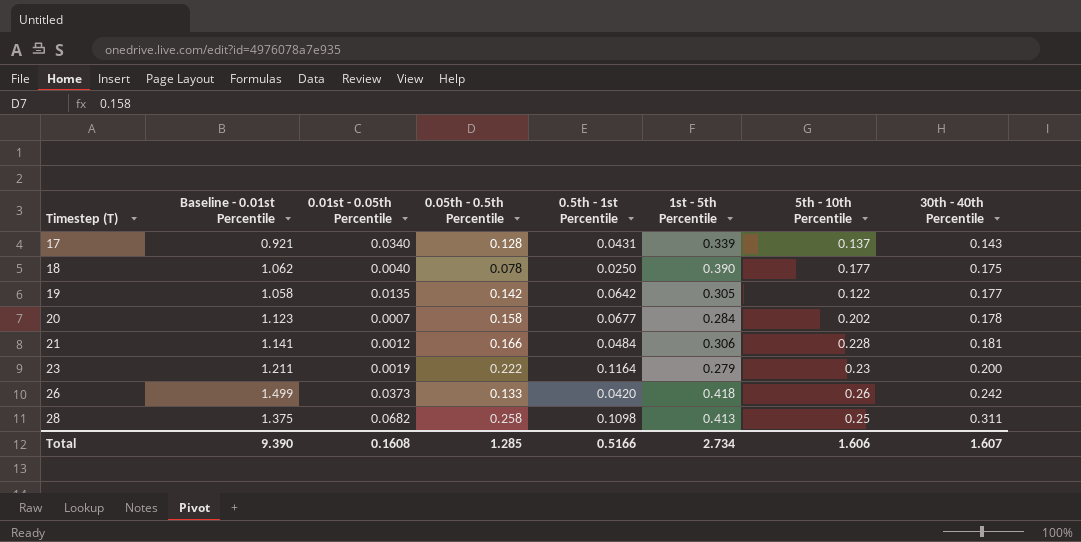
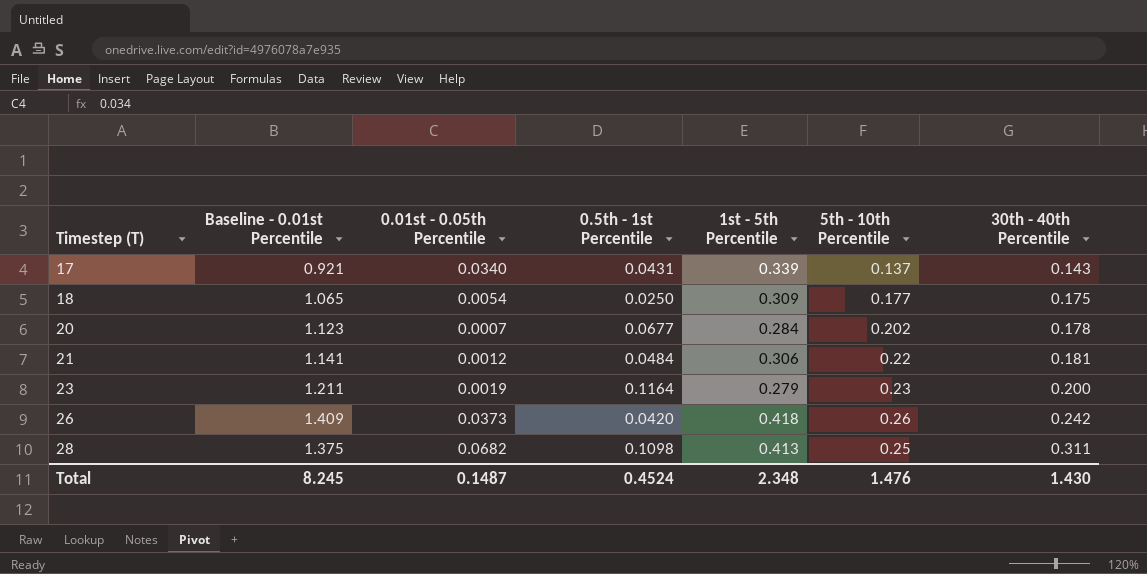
column 0.05th - 0.5th Percentile | position: 4 -> none
row 19: 1.058 | 0.0135 | 0.142 | 0.0642 | 0.305 | 0.122 | 0.177 -> none
18 | Baseline - 0.01st Percentile: 1.062 -> 1.065
18 | 0.01st - 0.05th Percentile: 0.0040 -> 0.0054
18 | 1st - 5th Percentile: 0.390 -> 0.309
21 | 5th - 10th Percentile: 0.228 -> 0.22
26 | Baseline - 0.01st Percentile: 1.499 -> 1.409
Total | Baseline - 0.01st Percentile: 9.390 -> 8.245
Total | 0.01st - 0.05th Percentile: 0.1608 -> 0.1487
Total | 0.5th - 1st Percentile: 0.5166 -> 0.4524
Total | 1st - 5th Percentile: 2.734 -> 2.348
Total | 5th - 10th Percentile: 1.606 -> 1.476
Total | 30th - 40th Percentile: 1.607 -> 1.430

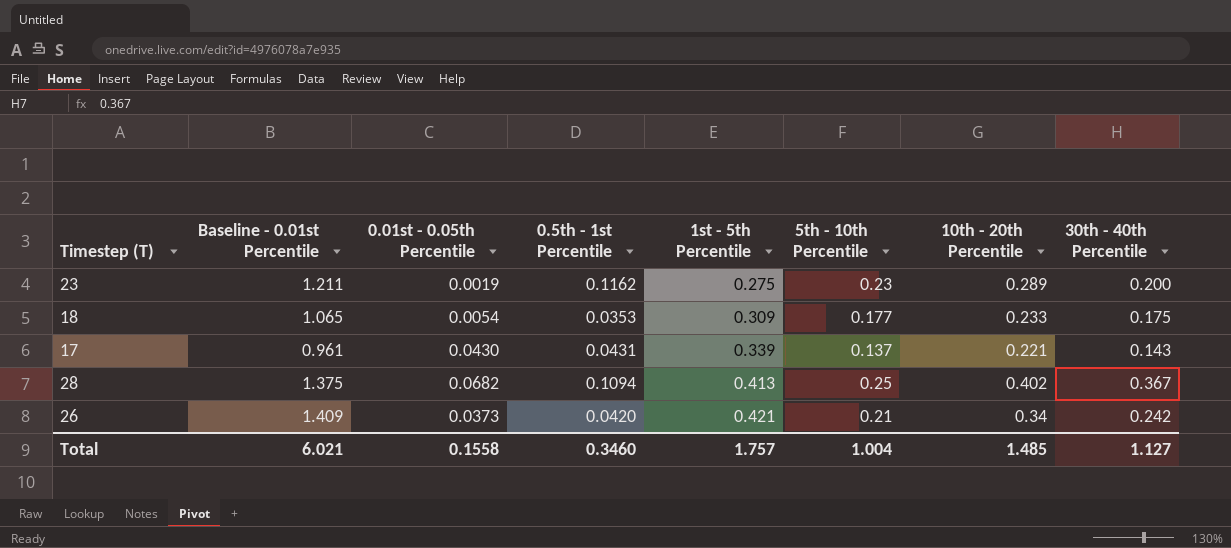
row order: Timestep (T) ascending -> 1st - 5th Percentile ascending
column 10th - 20th Percentile | position: none -> 7
row 20: 1.123 | 0.0007 | 0.0677 | 0.284 | 0.202 | 0.178 -> none
row 21: 1.141 | 0.0012 | 0.0484 | 0.306 | 0.22 | 0.181 -> none
23 | 0.5th - 1st Percentile: 0.1164 -> 0.1162
23 | 1st - 5th Percentile: 0.279 -> 0.275
18 | 0.5th - 1st Percentile: 0.0250 -> 0.0353
17 | Baseline - 0.01st Percentile: 0.921 -> 0.961
17 | 0.01st - 0.05th Percentile: 0.0340 -> 0.0430
28 | 0.5th - 1st Percentile: 0.1098 -> 0.1094
28 | 30th - 40th Percentile: 0.311 -> 0.367
26 | 1st - 5th Percentile: 0.418 -> 0.421
26 | 5th - 10th Percentile: 0.26 -> 0.21
Total | Baseline - 0.01st Percentile: 8.245 -> 6.021
Total | 0.01st - 0.05th Percentile: 0.1487 -> 0.1558
Total | 0.5th - 1st Percentile: 0.4524 -> 0.3460
Total | 1st - 5th Percentile: 2.348 -> 1.757
Total | 5th - 10th Percentile: 1.476 -> 1.004
Total | 30th - 40th Percentile: 1.430 -> 1.127

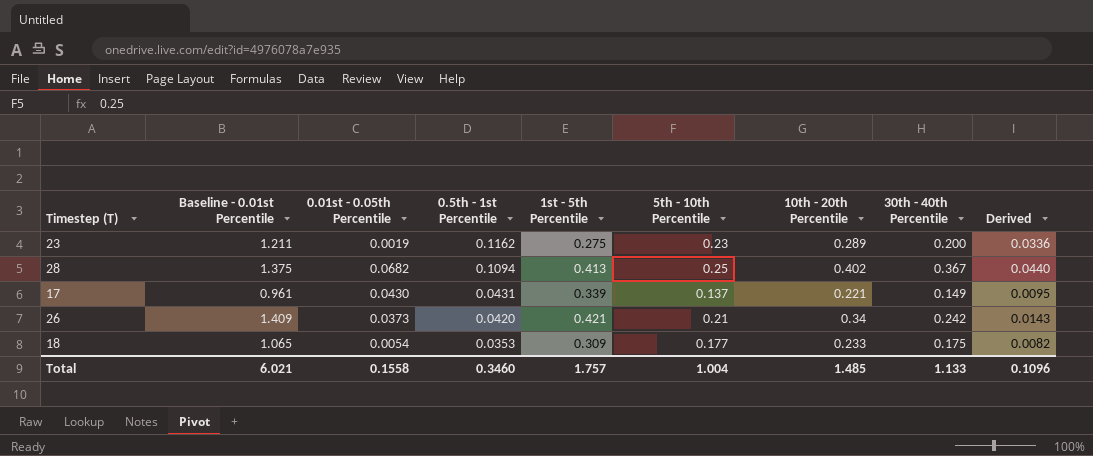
row order: 1st - 5th Percentile ascending -> 0.5th - 1st Percentile descending
column Derived | formula: none -> [0.5th - 1st Percentile] * [10th - 20th Percentile]
17 | 30th - 40th Percentile: 0.143 -> 0.149
Total | 30th - 40th Percentile: 1.127 -> 1.133

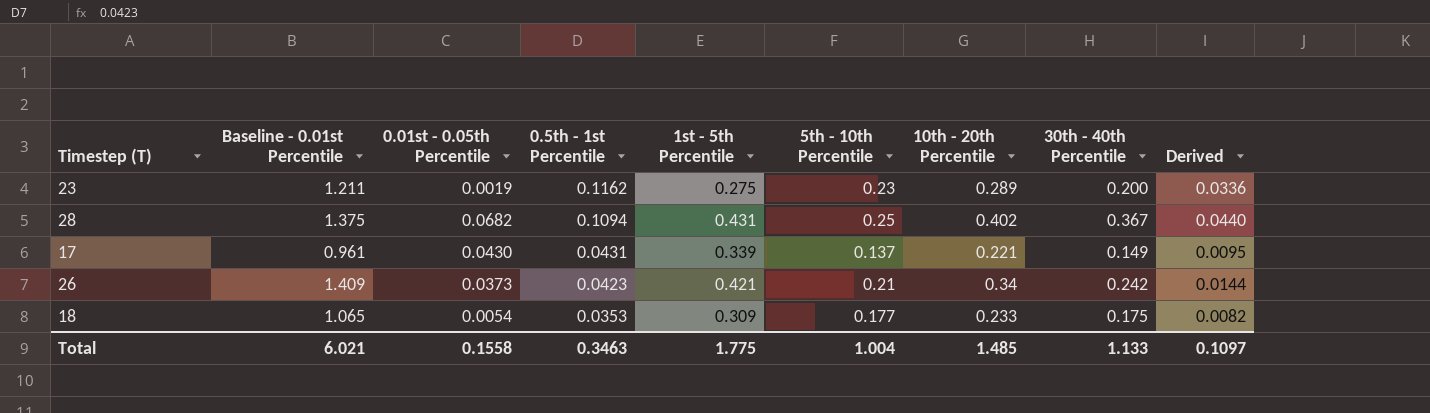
28 | 1st - 5th Percentile: 0.413 -> 0.431
26 | 0.5th - 1st Percentile: 0.0420 -> 0.0423
26 | Derived: 0.0143 -> 0.0144
Total | 0.5th - 1st Percentile: 0.3460 -> 0.3463
Total | 1st - 5th Percentile: 1.757 -> 1.775
Total | Derived: 0.1096 -> 0.1097

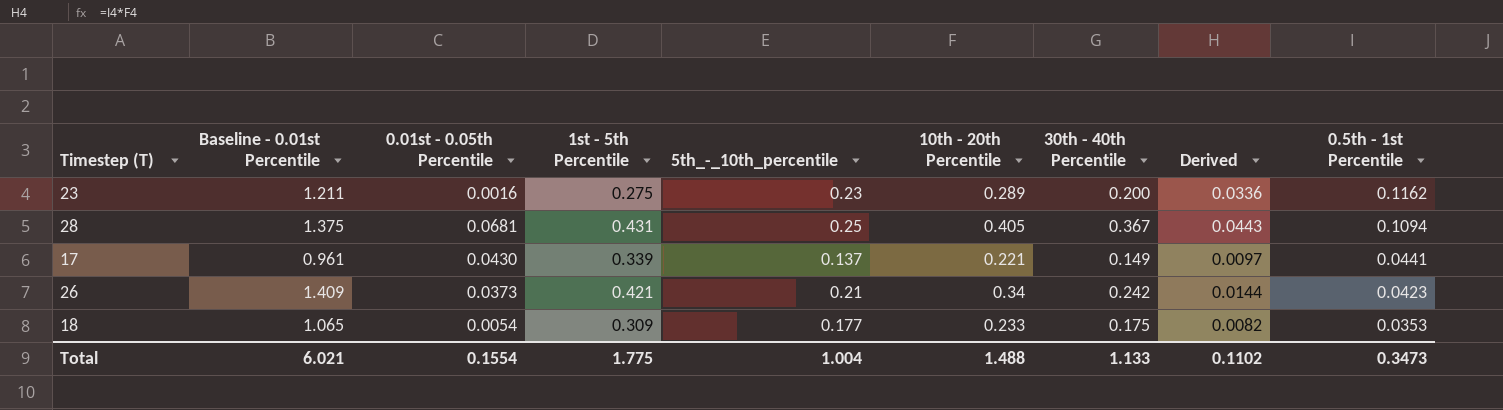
column name: 5th - 10th Percentile -> 5th_-_10th_percentile
column 0.5th - 1st Percentile | position: 4 -> 9
23 | 0.01st - 0.05th Percentile: 0.0019 -> 0.0016
28 | 0.01st - 0.05th Percentile: 0.0682 -> 0.0681
28 | 10th - 20th Percentile: 0.402 -> 0.405
28 | Derived: 0.0440 -> 0.0443
17 | Derived: 0.0095 -> 0.0097
17 | 0.5th - 1st Percentile: 0.0431 -> 0.0441
Total | 0.01st - 0.05th Percentile: 0.1558 -> 0.1554
Total | 10th - 20th Percentile: 1.485 -> 1.488
Total | Derived: 0.1097 -> 0.1102
Total | 0.5th - 1st Percentile: 0.3463 -> 0.3473

